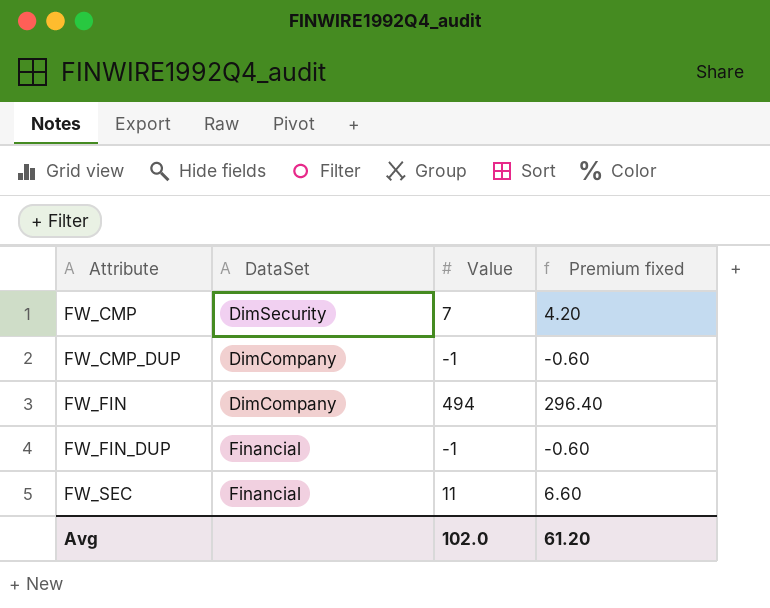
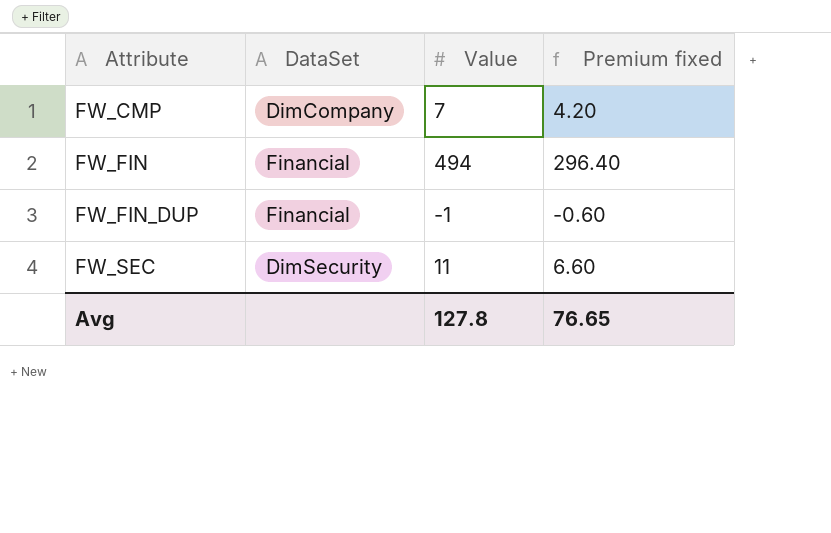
row FW_CMP_DUP: DimCompany | -1 | -0.60 -> none
FW_CMP | DataSet: DimSecurity -> DimCompany
FW_FIN | DataSet: DimCompany -> Financial
FW_SEC | DataSet: Financial -> DimSecurity
Avg | Value: 102.0 -> 127.8
Avg | Premium fixed: 61.20 -> 76.65

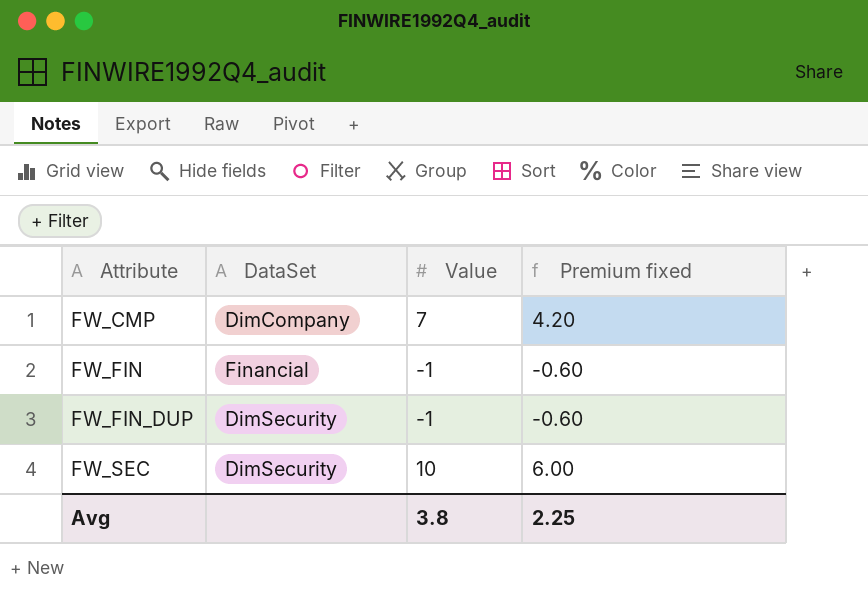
FW_FIN | Value: 494 -> -1
FW_FIN | Premium fixed: 296.40 -> -0.60
FW_FIN_DUP | DataSet: Financial -> DimSecurity
FW_SEC | Value: 11 -> 10
FW_SEC | Premium fixed: 6.60 -> 6.00
Avg | Value: 127.8 -> 3.8
Avg | Premium fixed: 76.65 -> 2.25

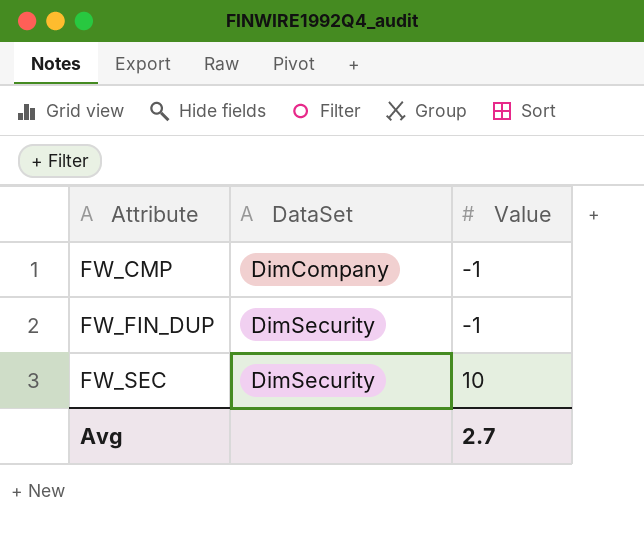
column Premium fixed | formula: [Value] * 0.6 -> none
row FW_FIN: Financial | -1 | -0.60 -> none
FW_CMP | Value: 7 -> -1
Avg | Value: 3.8 -> 2.7

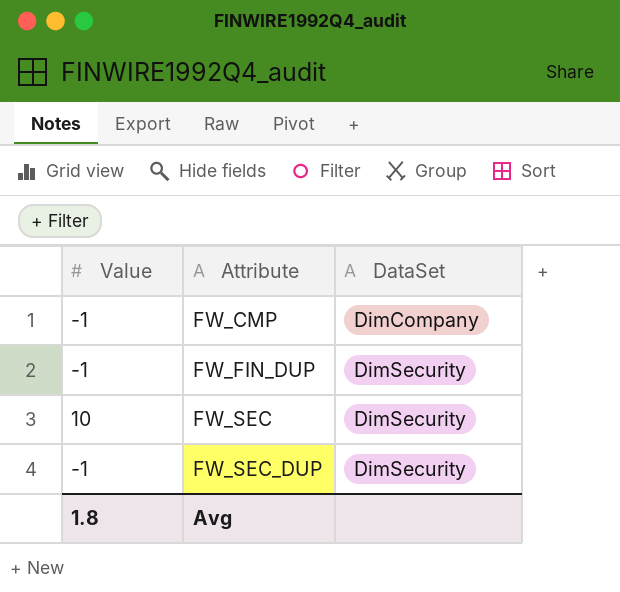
column Value | position: 3 -> 1
row FW_SEC_DUP: none -> -1 | DimSecurity
Avg | Value: 2.7 -> 1.8

